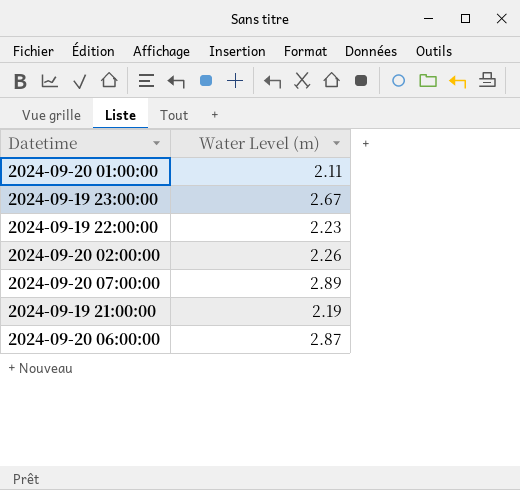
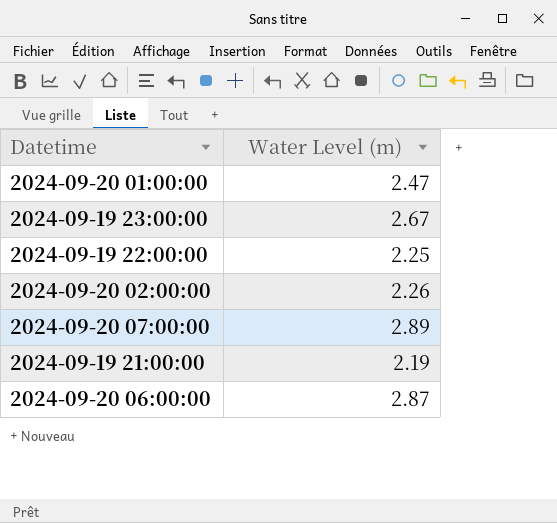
2024-09-20 01:00:00 | Water Level (m): 2.11 -> 2.47
2024-09-19 22:00:00 | Water Level (m): 2.23 -> 2.25

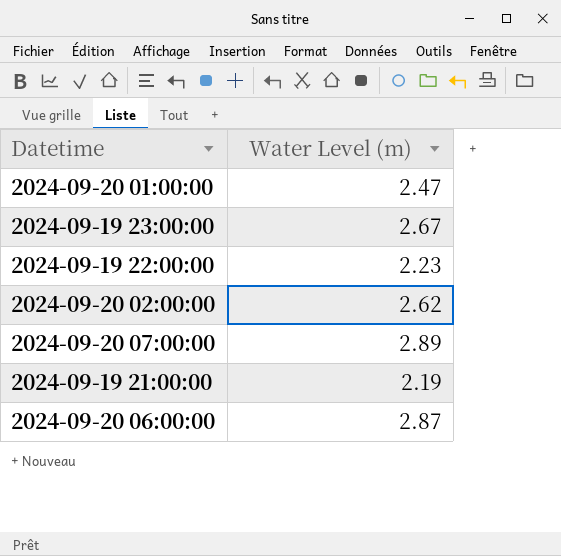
2024-09-19 22:00:00 | Water Level (m): 2.25 -> 2.23
2024-09-20 02:00:00 | Water Level (m): 2.26 -> 2.62

